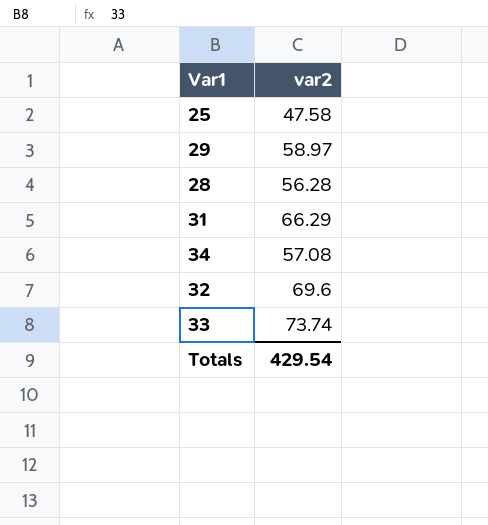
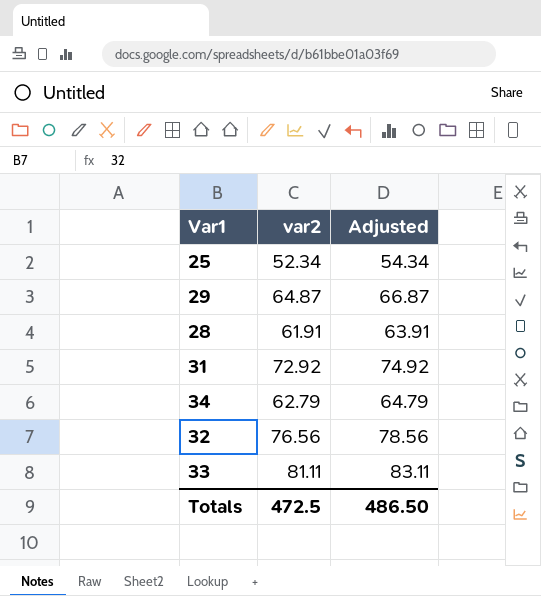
column Adjusted | formula: none -> [var2] + 2
25 | var2: 47.58 -> 52.34
29 | var2: 58.97 -> 64.87
28 | var2: 56.28 -> 61.91
31 | var2: 66.29 -> 72.92
34 | var2: 57.08 -> 62.79
32 | var2: 69.6 -> 76.56
33 | var2: 73.74 -> 81.11
Totals | var2: 429.54 -> 472.5

